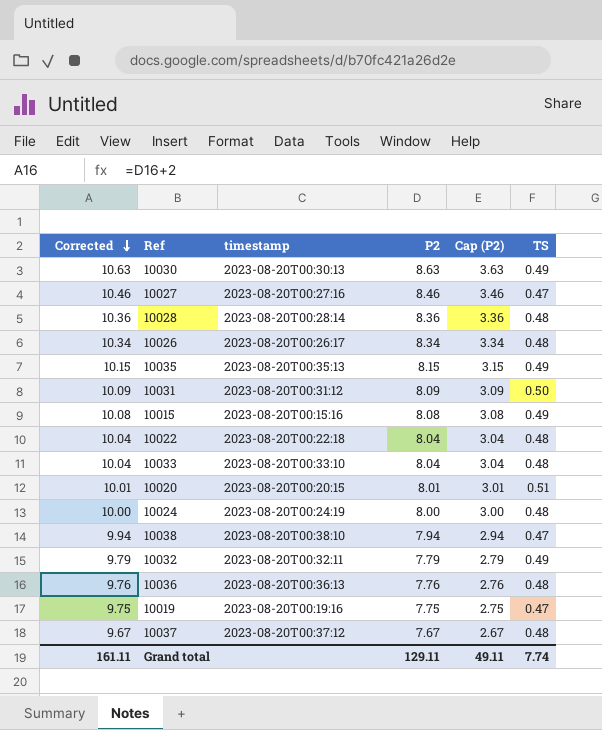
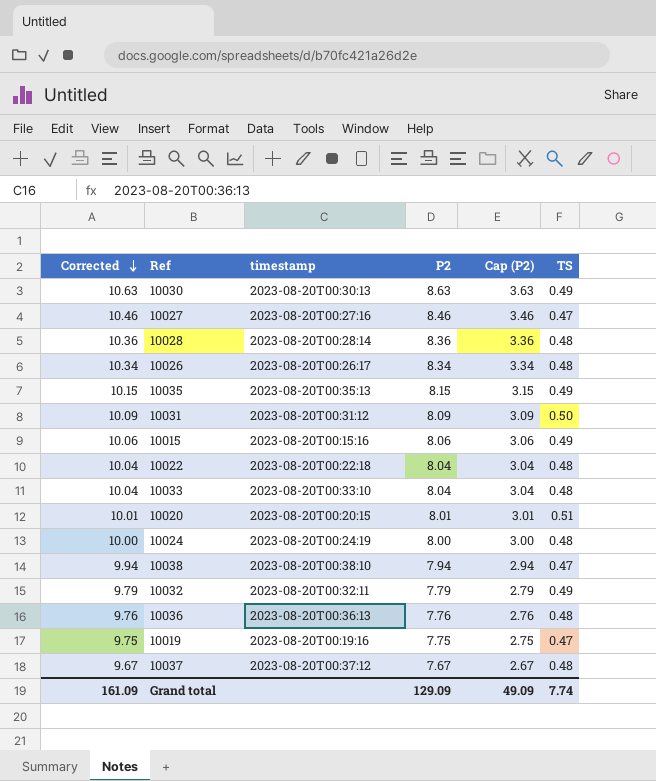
10015 | Corrected: 10.08 -> 10.06
10015 | P2: 8.08 -> 8.06
10015 | Cap (P2): 3.08 -> 3.06
Grand total | Corrected: 161.11 -> 161.09
Grand total | P2: 129.11 -> 129.09
Grand total | Cap (P2): 49.11 -> 49.09

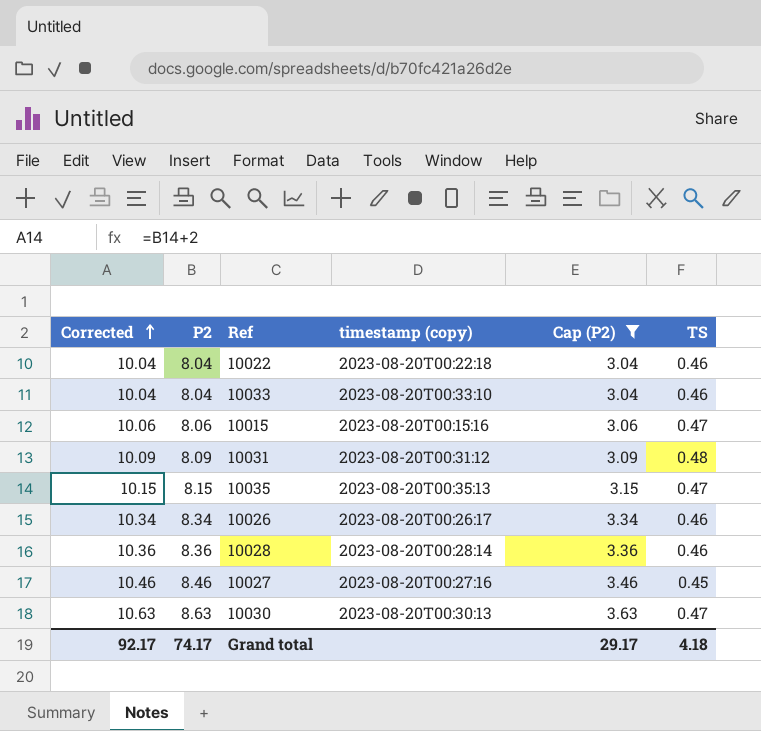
filter: none -> Cap (P2) >= 3.04
row order: Corrected descending -> Corrected ascending
column P2 | position: 4 -> 2
column name: timestamp -> timestamp (copy)
10022 | TS: 0.48 -> 0.46
10033 | TS: 0.48 -> 0.46
10015 | TS: 0.49 -> 0.47
10031 | TS: 0.50 -> 0.48
10035 | TS: 0.49 -> 0.47
10026 | TS: 0.48 -> 0.46
10028 | TS: 0.48 -> 0.46
10027 | TS: 0.47 -> 0.45
10030 | TS: 0.49 -> 0.47
Grand total | Corrected: 161.09 -> 92.17
Grand total | P2: 129.09 -> 74.17
Grand total | Cap (P2): 49.09 -> 29.17
Grand total | TS: 7.74 -> 4.18

